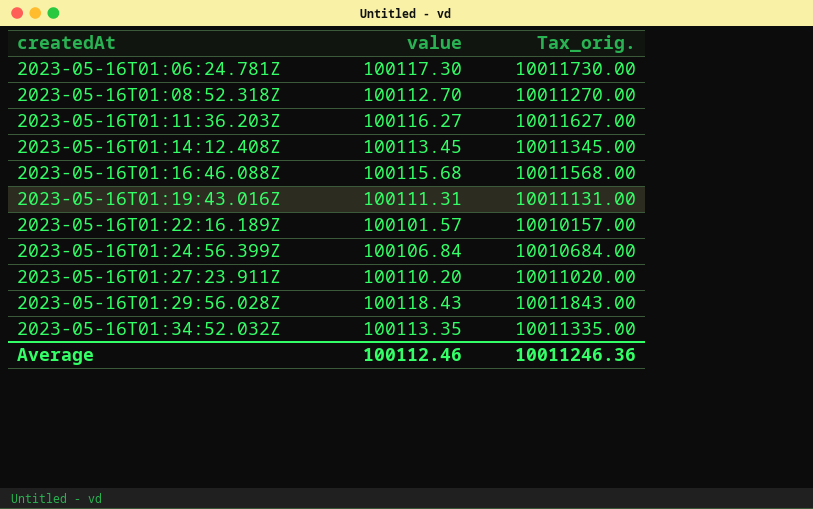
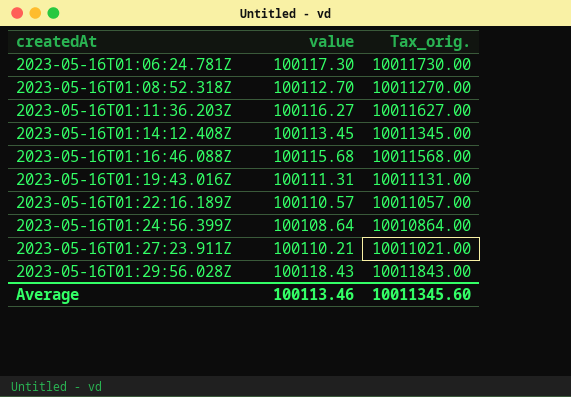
row 2023-05-16T01:34:52.032Z: 100113.35 | 10011335.00 -> none
2023-05-16T01:22:16.189Z | value: 100101.57 -> 100110.57
2023-05-16T01:22:16.189Z | Tax_orig.: 10010157.00 -> 10011057.00
2023-05-16T01:24:56.399Z | value: 100106.84 -> 100108.64
2023-05-16T01:24:56.399Z | Tax_orig.: 10010684.00 -> 10010864.00
2023-05-16T01:27:23.911Z | value: 100110.20 -> 100110.21
2023-05-16T01:27:23.911Z | Tax_orig.: 10011020.00 -> 10011021.00
Average | value: 100112.46 -> 100113.46
Average | Tax_orig.: 10011246.36 -> 10011345.60

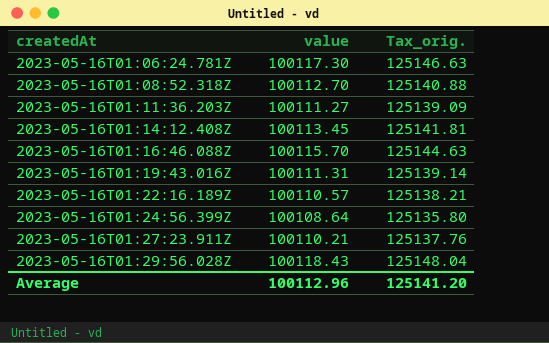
column Tax_orig. | formula: [value] * 100 -> [value] * 1.25
2023-05-16T01:11:36.203Z | value: 100116.27 -> 100111.27
2023-05-16T01:16:46.088Z | value: 100115.68 -> 100115.70
Average | value: 100113.46 -> 100112.96
Average | Tax_orig.: 10011345.60 -> 125141.20

